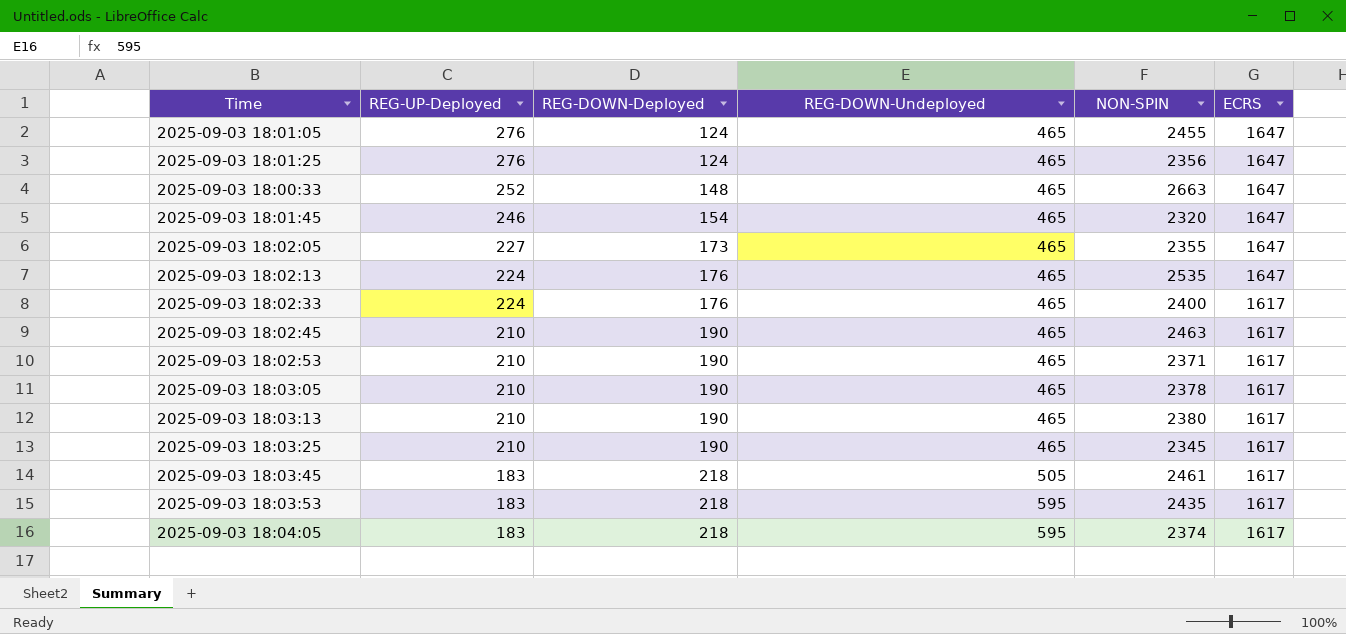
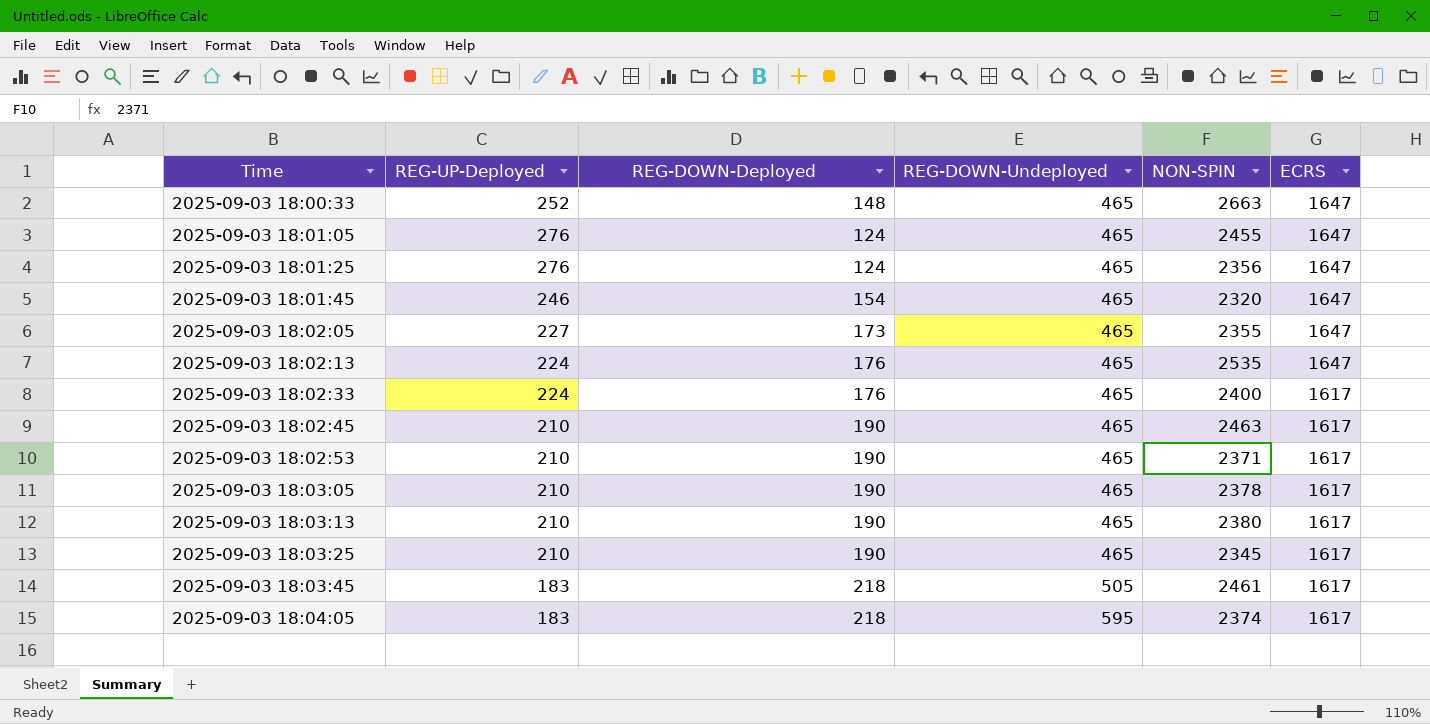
row order: REG-UP-Deployed descending -> Time ascending
row 2025-09-03 18:03:53: 183 | 218 | 595 | 2435 | 1617 -> none

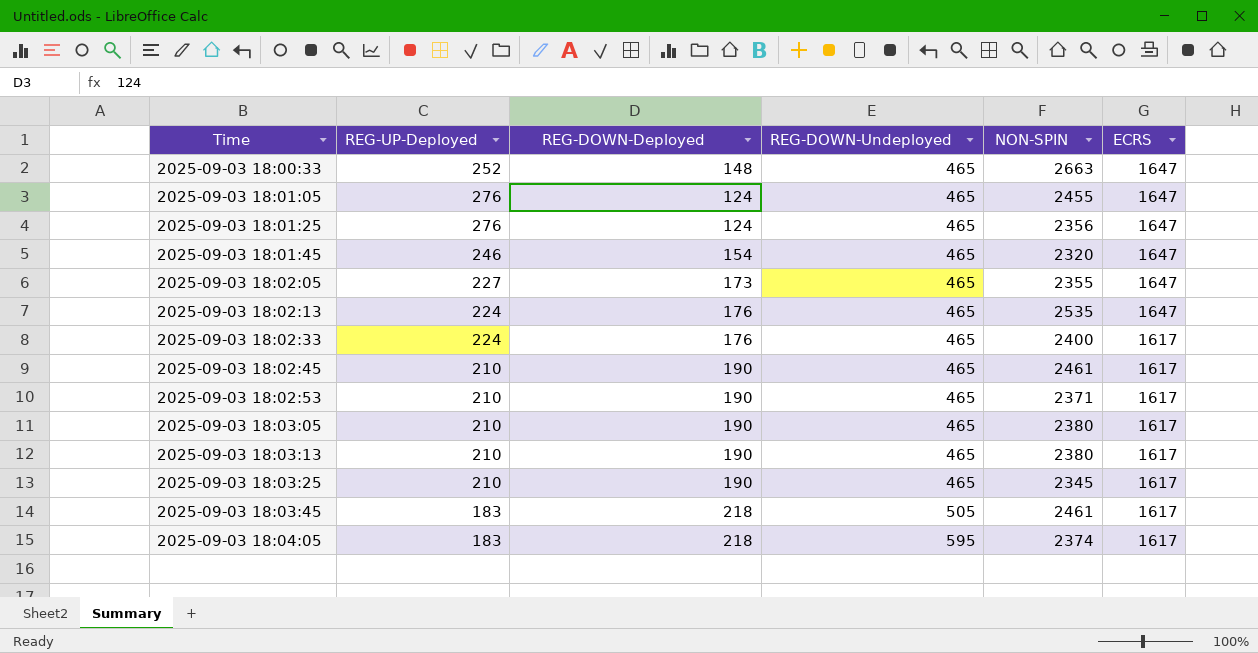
2025-09-03 18:02:45 | NON-SPIN: 2463 -> 2461
2025-09-03 18:03:05 | NON-SPIN: 2378 -> 2380

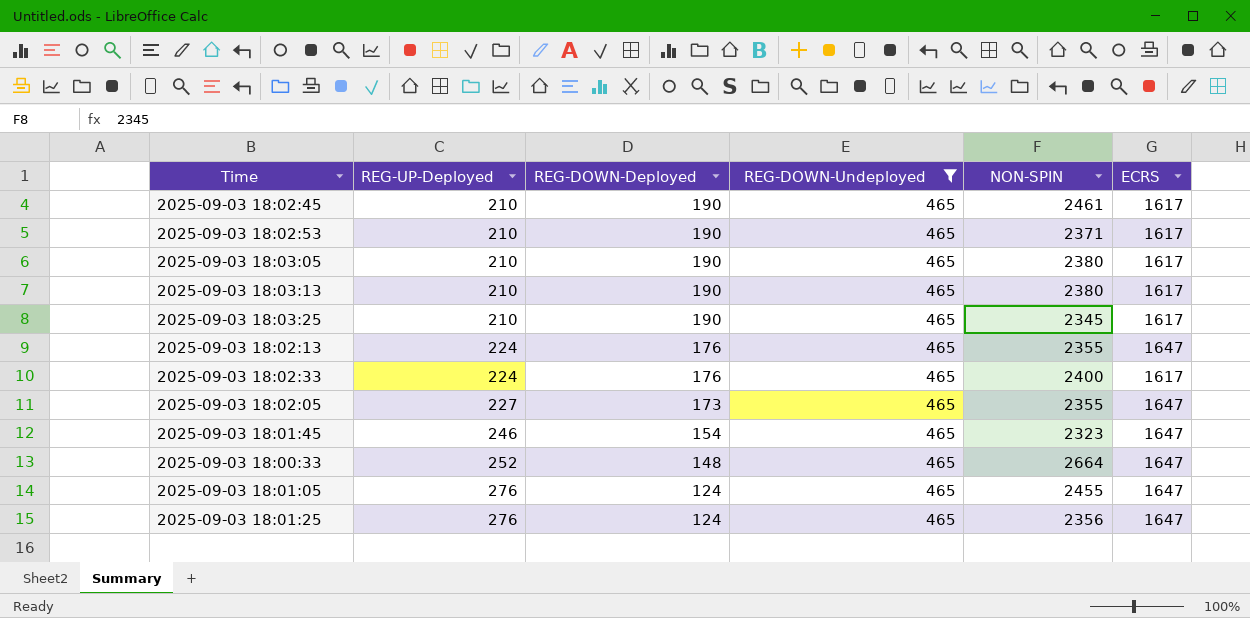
filter: none -> REG-DOWN-Undeployed = 465
row order: Time ascending -> REG-UP-Deployed ascending
2025-09-03 18:02:13 | NON-SPIN: 2535 -> 2355
2025-09-03 18:01:45 | NON-SPIN: 2320 -> 2323
2025-09-03 18:00:33 | NON-SPIN: 2663 -> 2664

